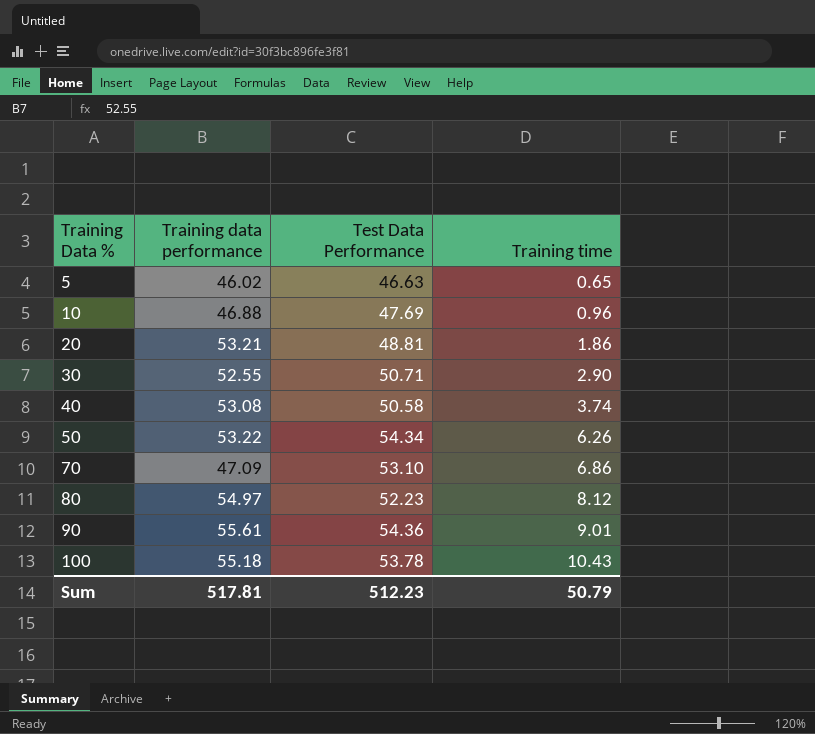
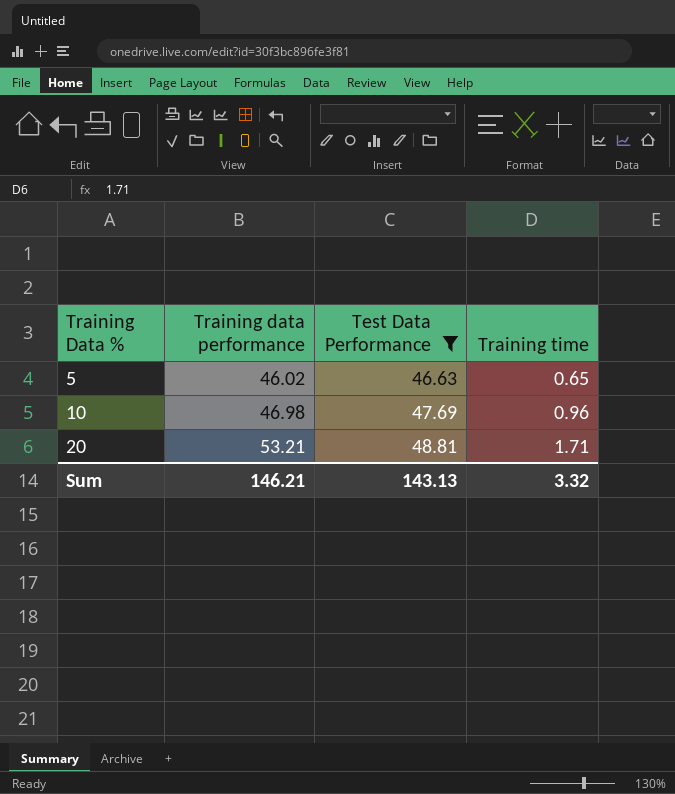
filter: none -> Test Data Performance <= 48.81
10 | Training data performance: 46.88 -> 46.98
20 | Training time: 1.86 -> 1.71
Sum | Training data performance: 517.81 -> 146.21
Sum | Test Data Performance: 512.23 -> 143.13
Sum | Training time: 50.79 -> 3.32

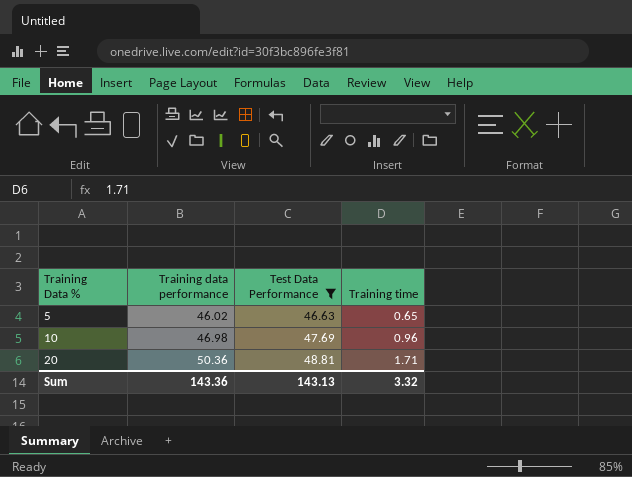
20 | Training data performance: 53.21 -> 50.36
Sum | Training data performance: 146.21 -> 143.36

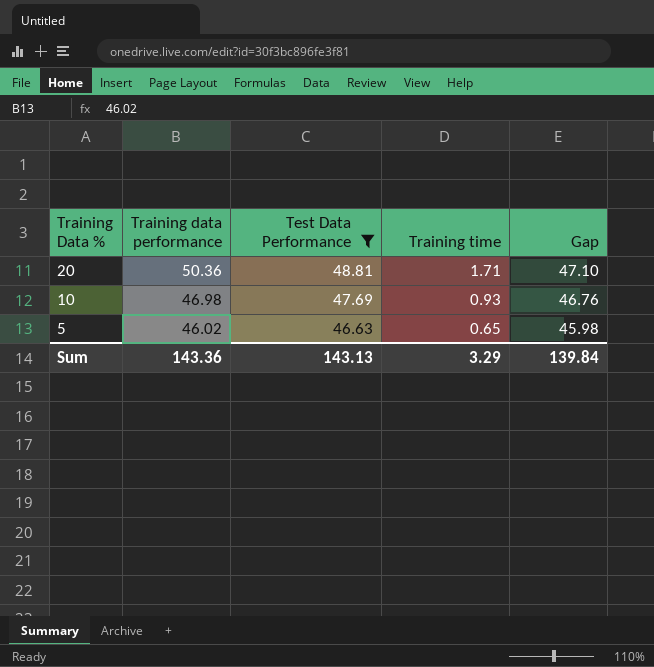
row order: Training Data % ascending -> Training Data % descending
column Gap | formula: none -> [Test Data Performance] - [Training time]
10 | Training time: 0.96 -> 0.93
Sum | Training time: 3.32 -> 3.29

